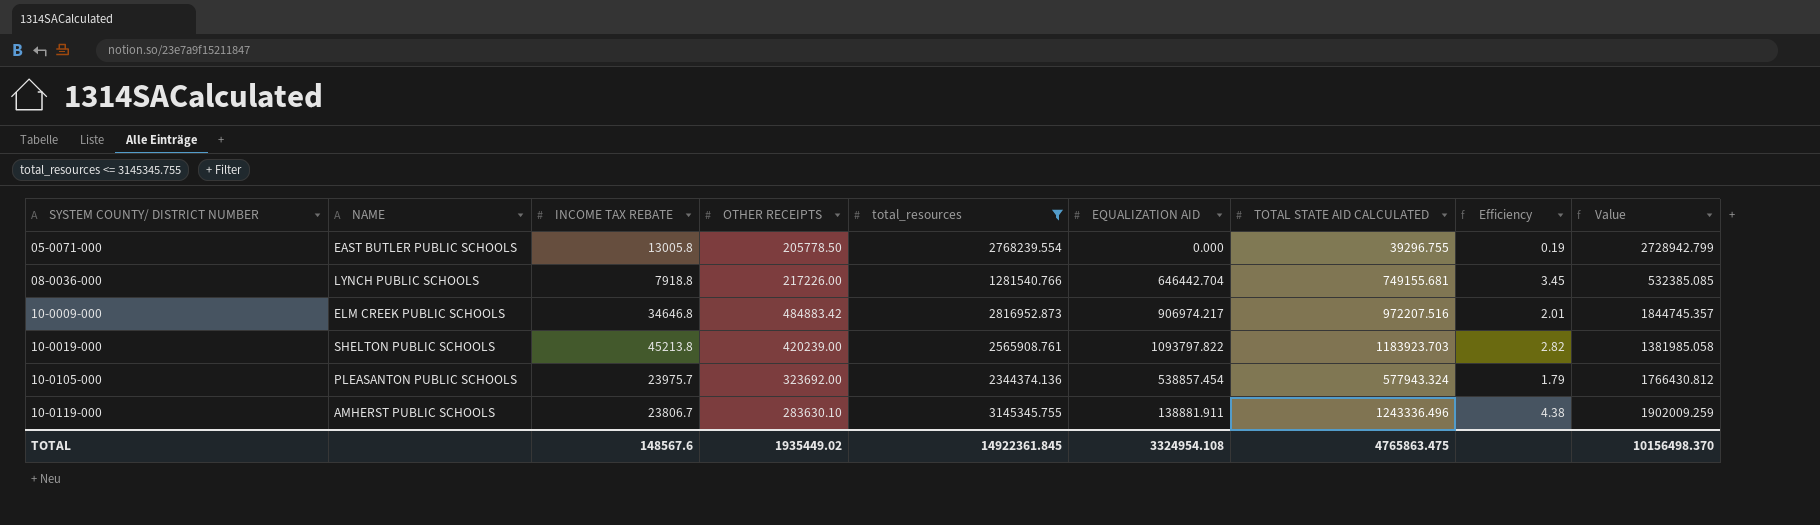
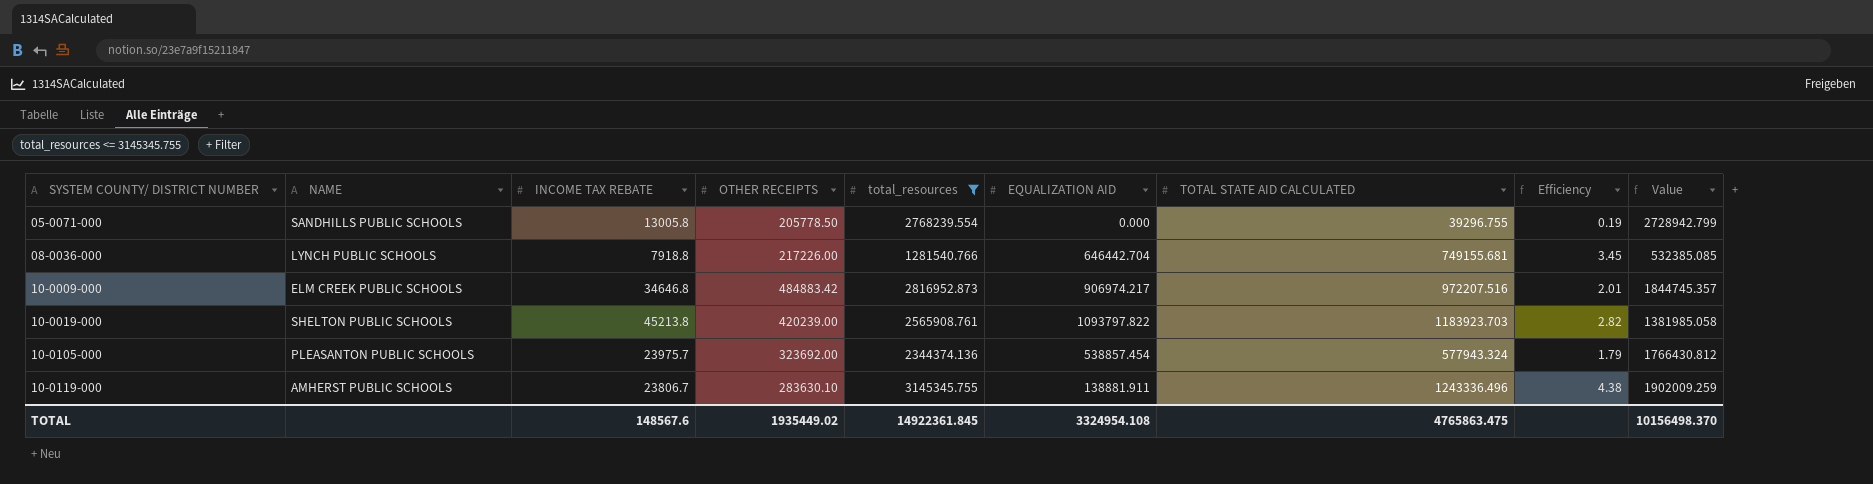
05-0071-000 | NAME: EAST BUTLER PUBLIC SCHOOLS -> SANDHILLS PUBLIC SCHOOLS

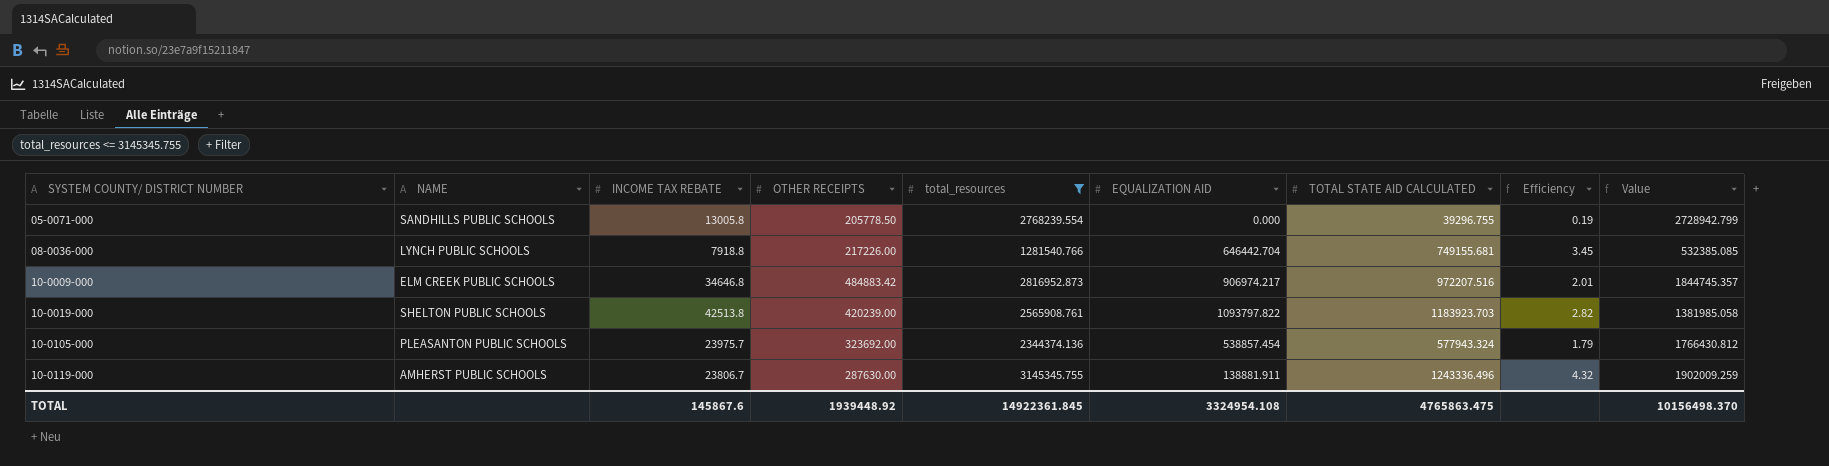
10-0019-000 | INCOME TAX REBATE: 45213.8 -> 42513.8
10-0119-000 | OTHER RECEIPTS: 283630.10 -> 287630.00
10-0119-000 | Efficiency: 4.38 -> 4.32
TOTAL | INCOME TAX REBATE: 148567.6 -> 145867.6
TOTAL | OTHER RECEIPTS: 1935449.02 -> 1939448.92

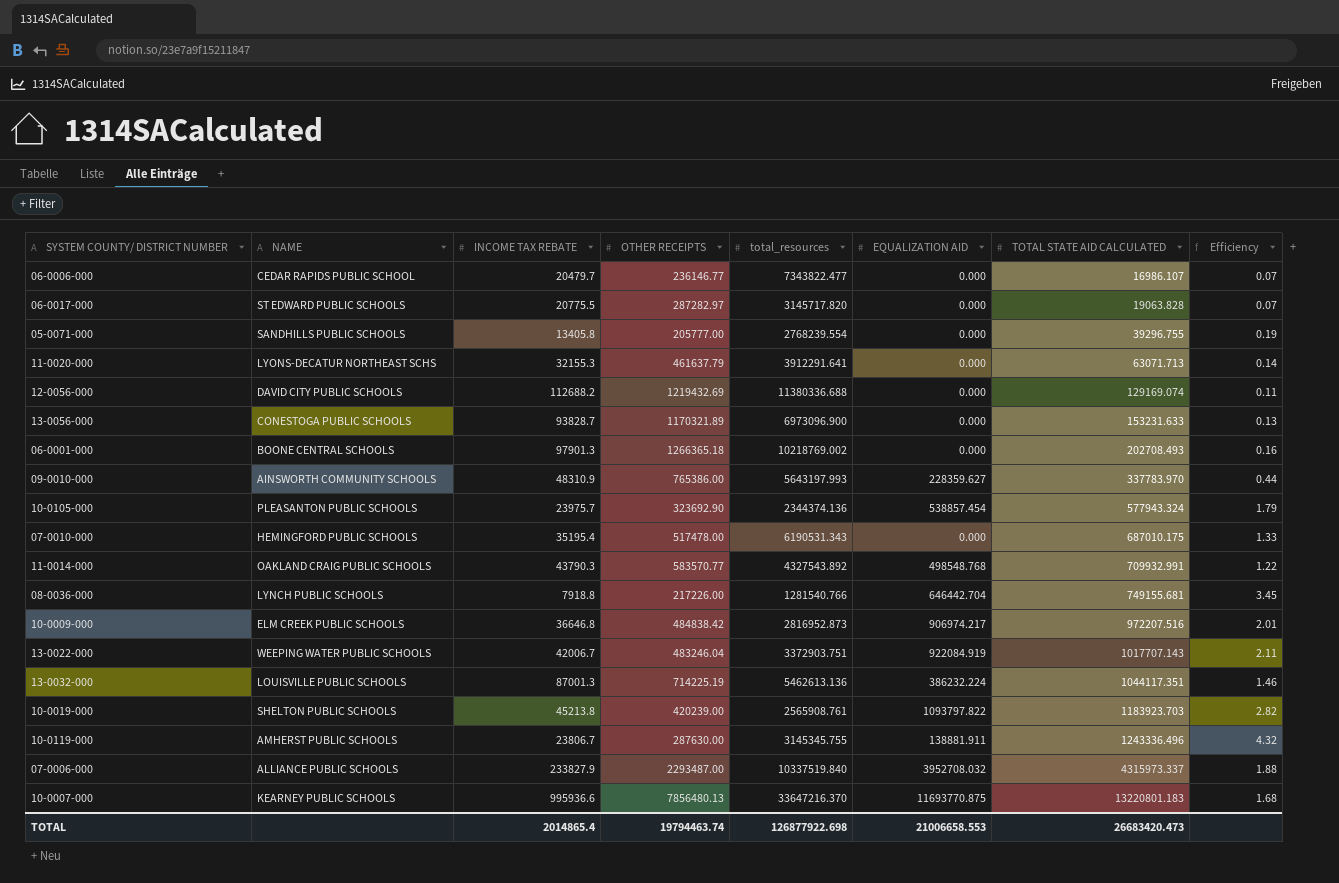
filter: total_resources <= 3145345.755 -> none
row order: SYSTEM COUNTY/ DISTRICT NUMBER ascending -> TOTAL STATE AID CALCULATED ascending
column Value | formula: [total_resources] - [TOTAL STATE AID CALCULATED] -> none
05-0071-000 | INCOME TAX REBATE: 13005.8 -> 13405.8
05-0071-000 | OTHER RECEIPTS: 205778.50 -> 205777.00
10-0105-000 | OTHER RECEIPTS: 323692.00 -> 323692.90
10-0009-000 | INCOME TAX REBATE: 34646.8 -> 36646.8
10-0009-000 | OTHER RECEIPTS: 484883.42 -> 484838.42
10-0019-000 | INCOME TAX REBATE: 42513.8 -> 45213.8
TOTAL | INCOME TAX REBATE: 145867.6 -> 2014865.4
TOTAL | OTHER RECEIPTS: 1939448.92 -> 19794463.74
TOTAL | total_resources: 14922361.845 -> 126877922.698
TOTAL | EQUALIZATION AID: 3324954.108 -> 21006658.553
TOTAL | TOTAL STATE AID CALCULATED: 4765863.475 -> 26683420.473

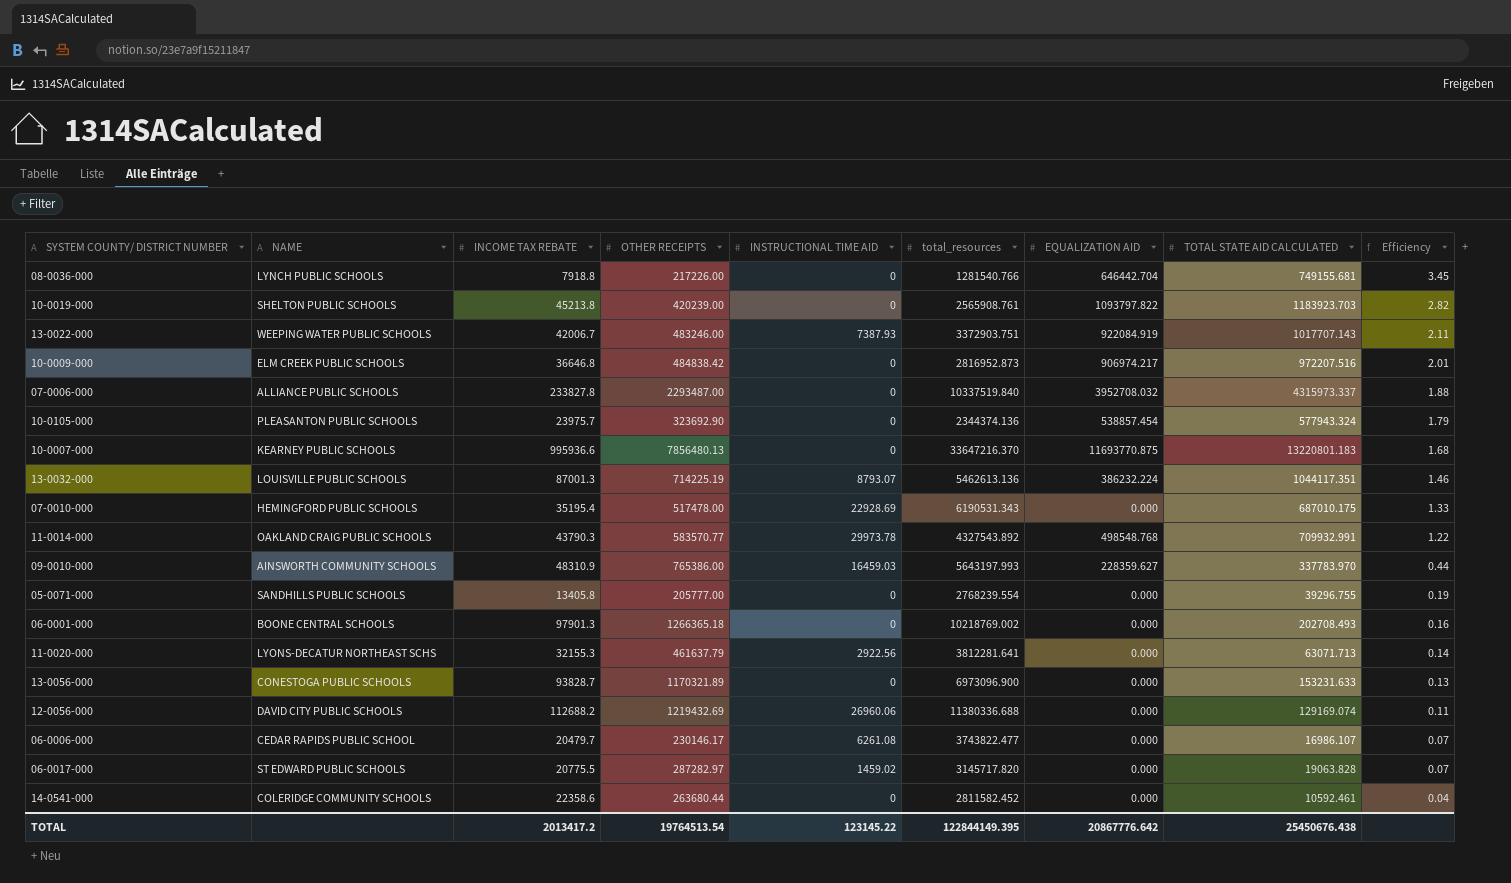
row order: TOTAL STATE AID CALCULATED ascending -> Efficiency descending
column INSTRUCTIONAL TIME AID | position: none -> 5
row 10-0119-000: AMHERST PUBLIC SCHOOLS | 23806.7 | 287630.00 | 3145345.755 | 138881.911 | 1243336.496 | 4.32 -> none
13-0022-000 | OTHER RECEIPTS: 483246.04 -> 483246.00
07-0006-000 | INCOME TAX REBATE: 233827.9 -> 233827.8
11-0020-000 | total_resources: 3912291.641 -> 3812281.641
06-0006-000 | OTHER RECEIPTS: 236146.77 -> 230146.17
06-0006-000 | total_resources: 7343822.477 -> 3743822.477
row 14-0541-000: none -> COLERIDGE COMMUNITY SCHOOLS | 22358.6 | 263680.44 | 0 | 2811582.452 | 0.000 | 10592.461 | 0.04
TOTAL | INCOME TAX REBATE: 2014865.4 -> 2013417.2
TOTAL | OTHER RECEIPTS: 19794463.74 -> 19764513.54
TOTAL | total_resources: 126877922.698 -> 122844149.395
TOTAL | EQUALIZATION AID: 21006658.553 -> 20867776.642
TOTAL | TOTAL STATE AID CALCULATED: 26683420.473 -> 25450676.438

